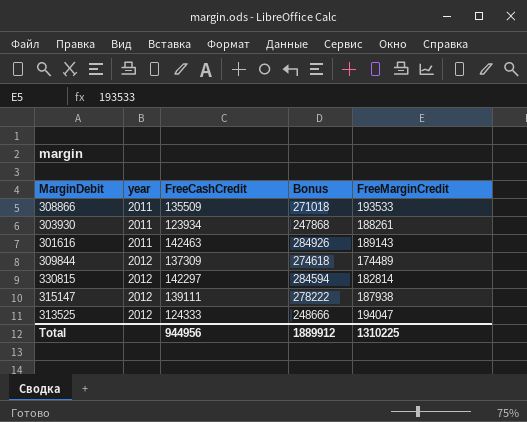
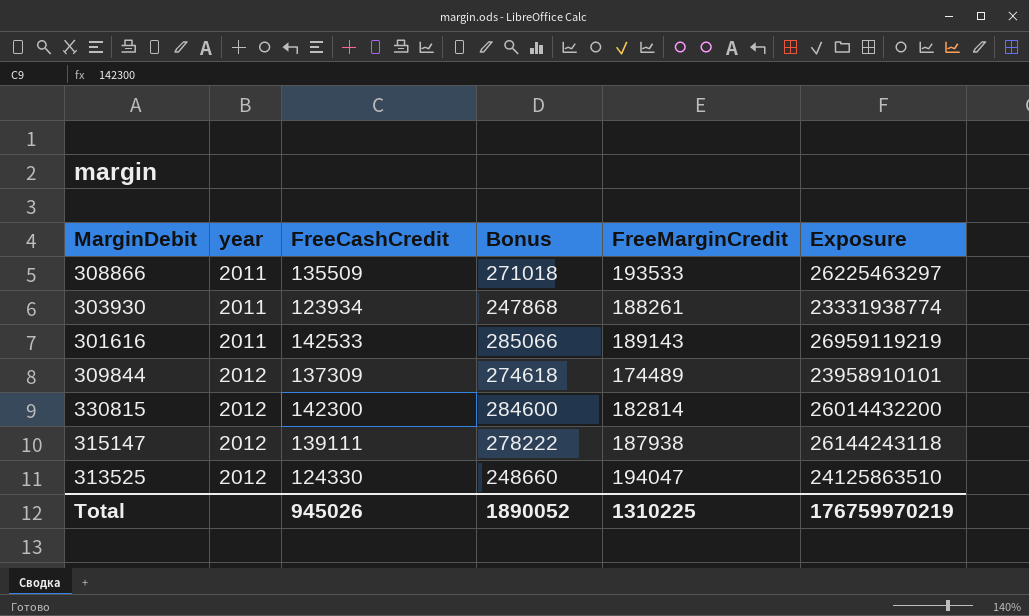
column Exposure | formula: none -> [FreeCashCredit] * [FreeMarginCredit]
301616 | FreeCashCredit: 142463 -> 142533
301616 | Bonus: 284926 -> 285066
330815 | FreeCashCredit: 142297 -> 142300
330815 | Bonus: 284594 -> 284600
313525 | FreeCashCredit: 124333 -> 124330
313525 | Bonus: 248666 -> 248660
Total | FreeCashCredit: 944956 -> 945026
Total | Bonus: 1889912 -> 1890052

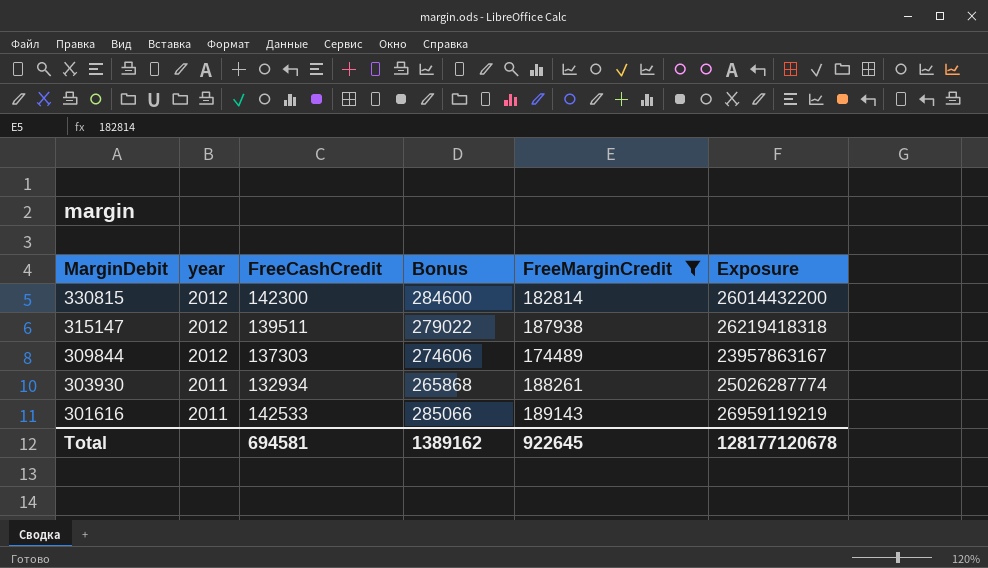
filter: none -> FreeMarginCredit <= 189143
row order: year ascending -> MarginDebit descending
315147 | FreeCashCredit: 139111 -> 139511
315147 | Bonus: 278222 -> 279022
315147 | Exposure: 26144243118 -> 26219418318
309844 | FreeCashCredit: 137309 -> 137303
309844 | Bonus: 274618 -> 274606
309844 | Exposure: 23958910101 -> 23957863167
303930 | FreeCashCredit: 123934 -> 132934
303930 | Bonus: 247868 -> 265868
303930 | Exposure: 23331938774 -> 25026287774
Total | FreeCashCredit: 945026 -> 694581
Total | Bonus: 1890052 -> 1389162
Total | FreeMarginCredit: 1310225 -> 922645
Total | Exposure: 176759970219 -> 128177120678

